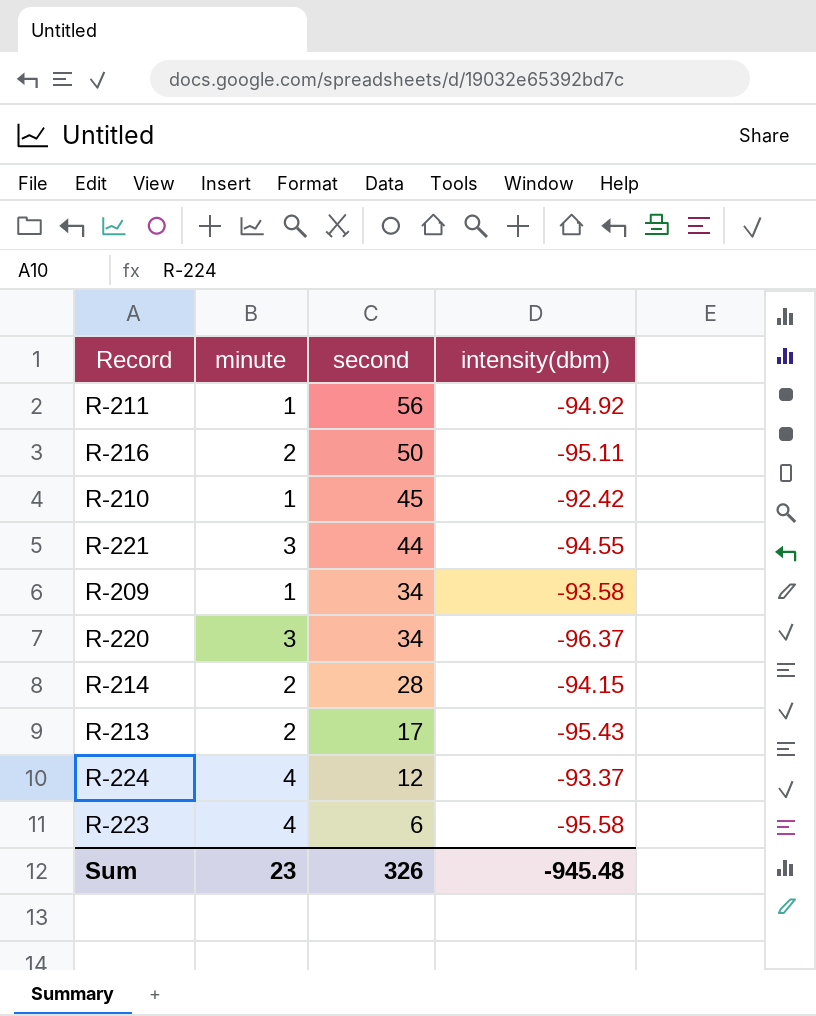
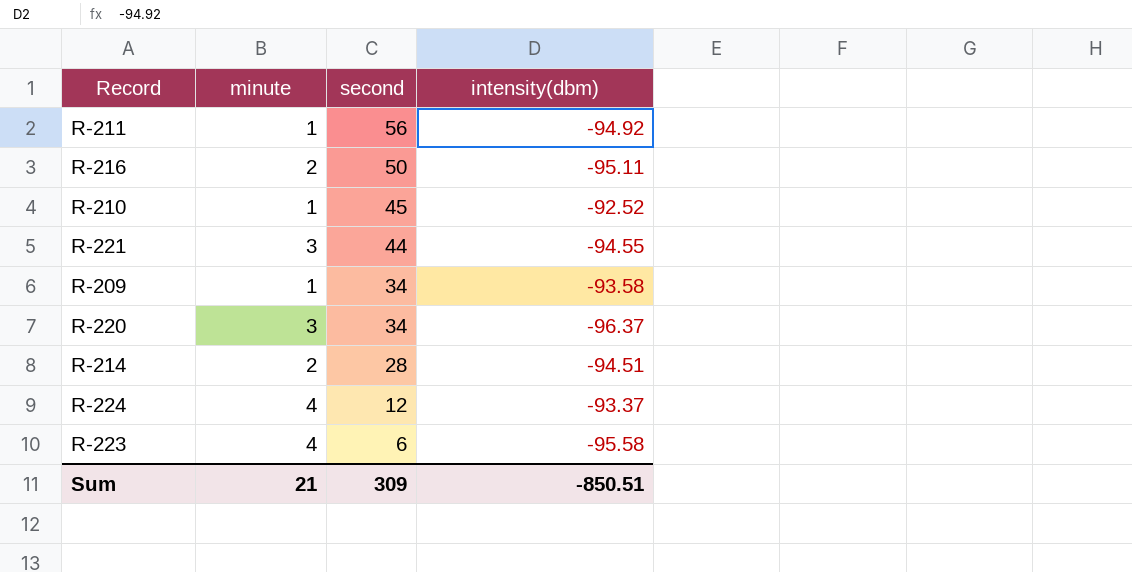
row R-213: 2 | 17 | -95.43 -> none
R-210 | intensity(dbm): -92.42 -> -92.52
R-214 | intensity(dbm): -94.15 -> -94.51
Sum | minute: 23 -> 21
Sum | second: 326 -> 309
Sum | intensity(dbm): -945.48 -> -850.51

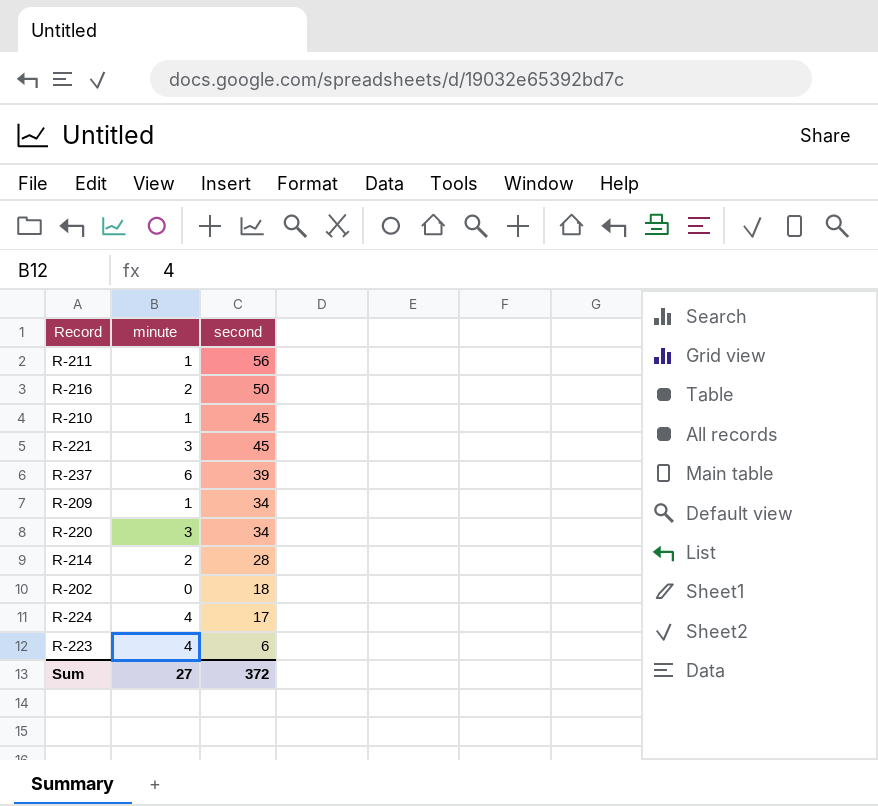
column intensity(dbm) | position: 4 -> none
R-221 | second: 44 -> 45
row R-237: none -> 6 | 39
row R-202: none -> 0 | 18
R-224 | second: 12 -> 17
Sum | minute: 21 -> 27
Sum | second: 309 -> 372

